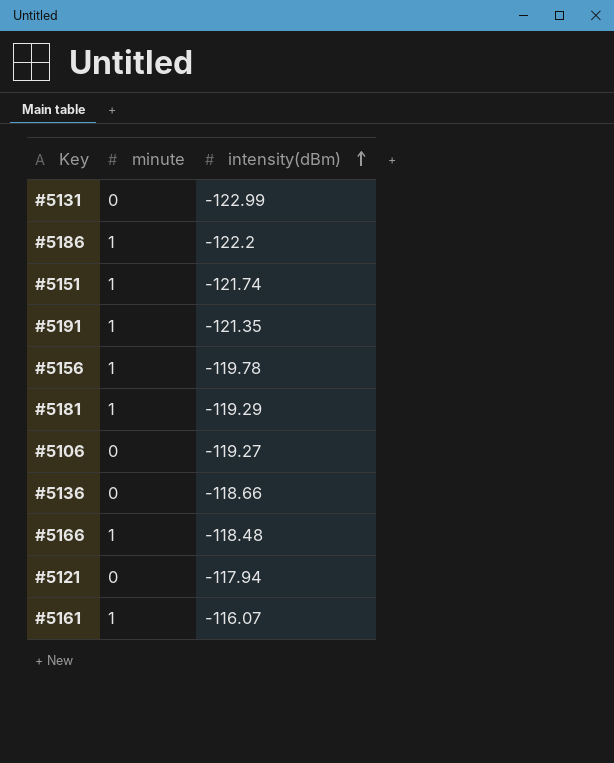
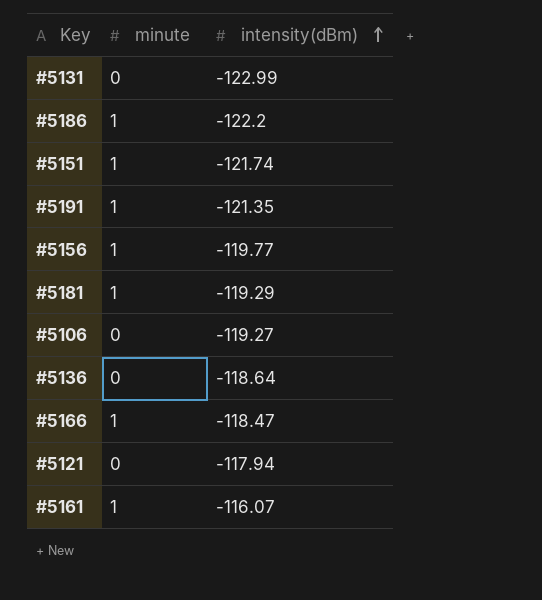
#5156 | intensity(dBm): -119.78 -> -119.77
#5136 | intensity(dBm): -118.66 -> -118.64
#5166 | intensity(dBm): -118.48 -> -118.47

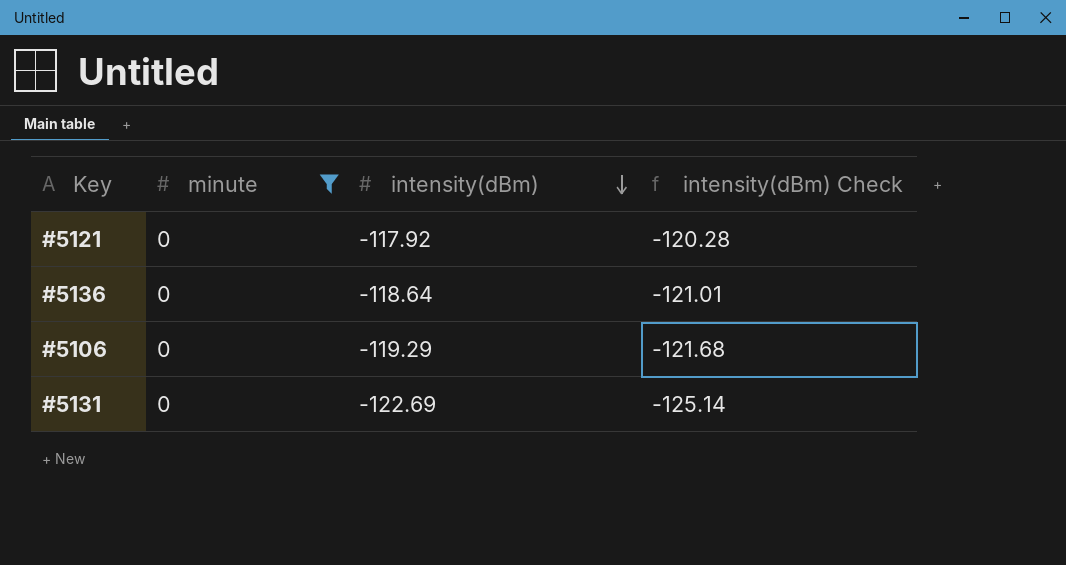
filter: none -> minute = 0
row order: intensity(dBm) ascending -> intensity(dBm) descending
column intensity(dBm) Check | formula: none -> [intensity(dBm)] * 1.02
#5121 | intensity(dBm): -117.94 -> -117.92
#5106 | intensity(dBm): -119.27 -> -119.29
#5131 | intensity(dBm): -122.99 -> -122.69

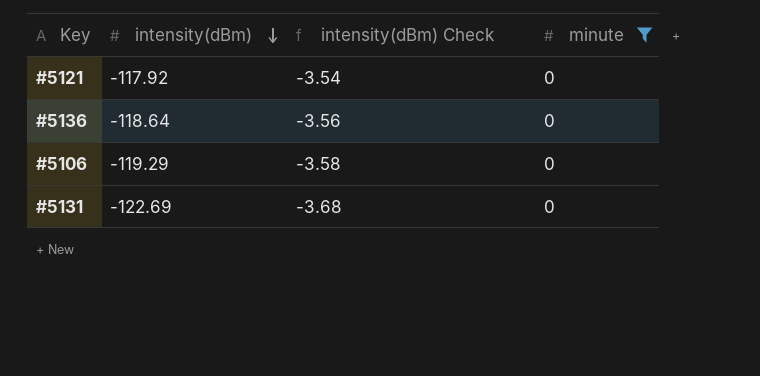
column intensity(dBm) Check | formula: [intensity(dBm)] * 1.02 -> [intensity(dBm)] * 0.03
column minute | position: 2 -> 4

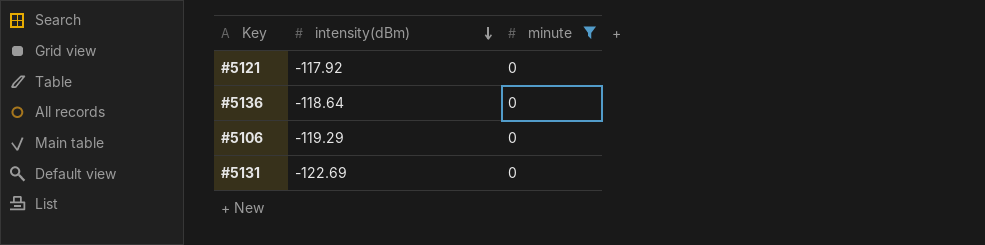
column intensity(dBm) Check | formula: [intensity(dBm)] * 0.03 -> none

